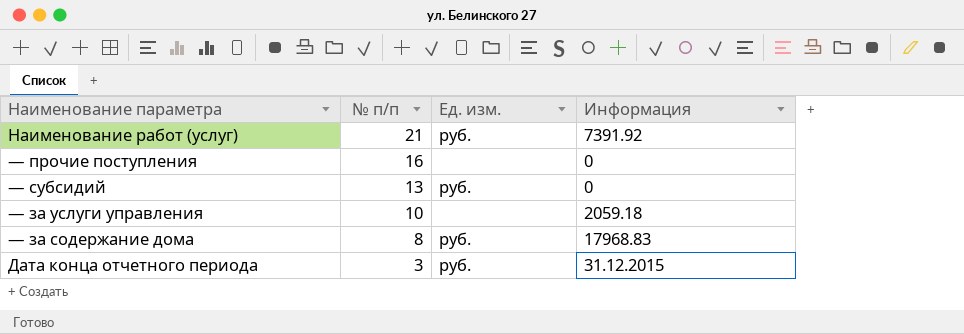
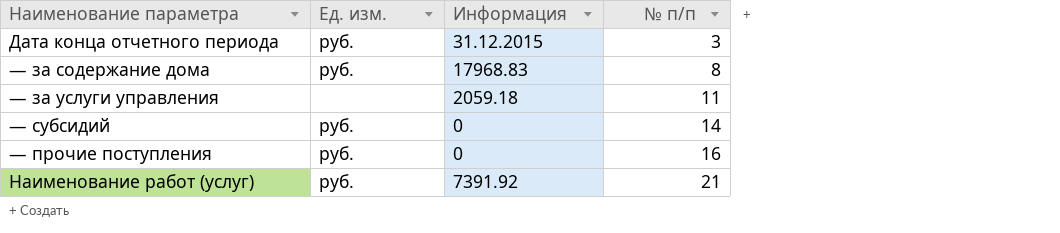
row order: № п/п descending -> № п/п ascending
column № п/п | position: 2 -> 4
— за услуги управления | № п/п: 10 -> 11
— субсидий | № п/п: 13 -> 14
— прочие поступления | Ед. изм.: none -> руб.

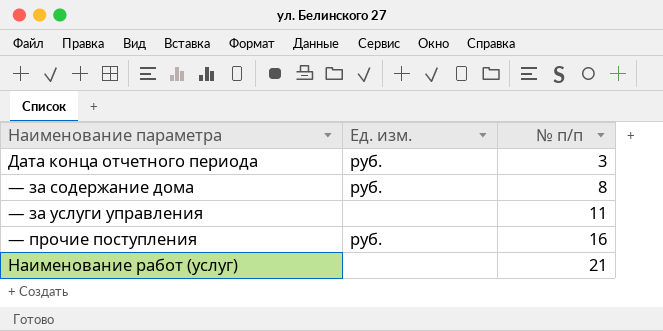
column Информация | position: 3 -> none
row — субсидий: руб. | 0 | 14 -> none
Наименование работ (услуг) | Ед. изм.: руб. -> none

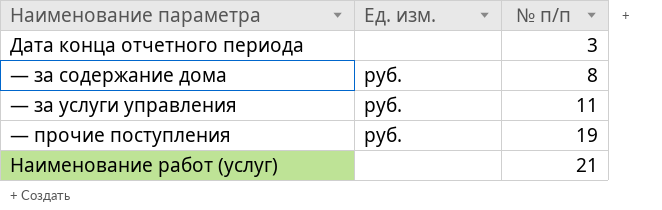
Дата конца отчетного периода | Ед. изм.: руб. -> none
— за услуги управления | Ед. изм.: none -> руб.
— прочие поступления | № п/п: 16 -> 19

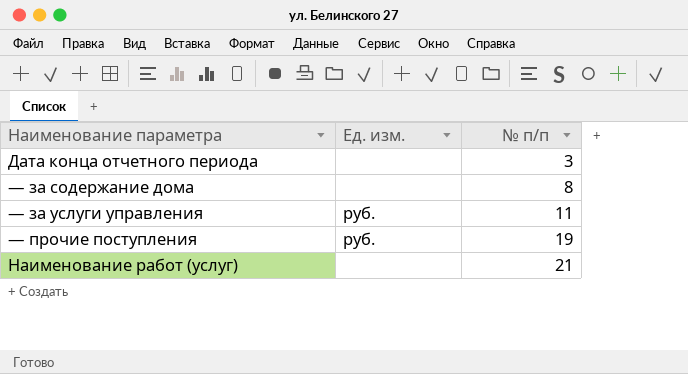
— за содержание дома | Ед. изм.: руб. -> none

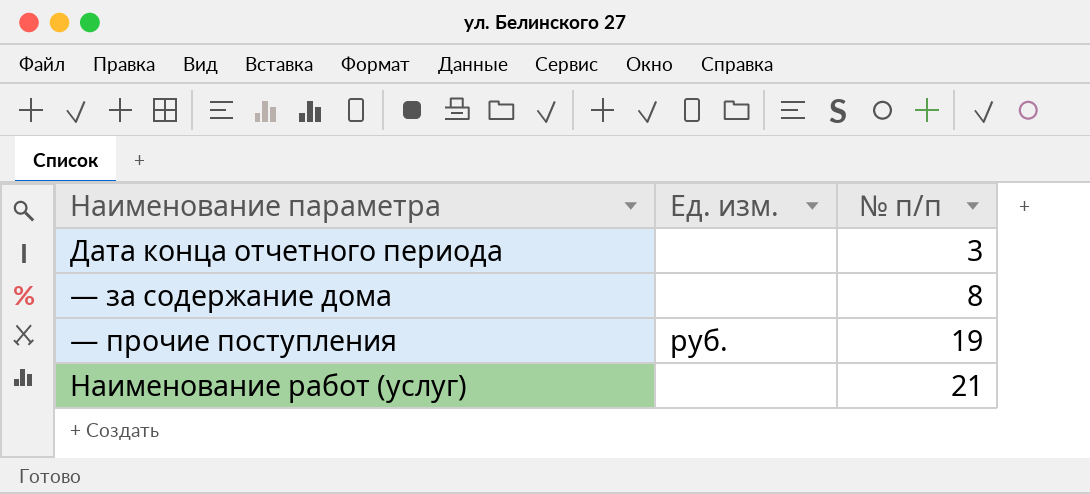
row — за услуги управления: руб. | 11 -> none

